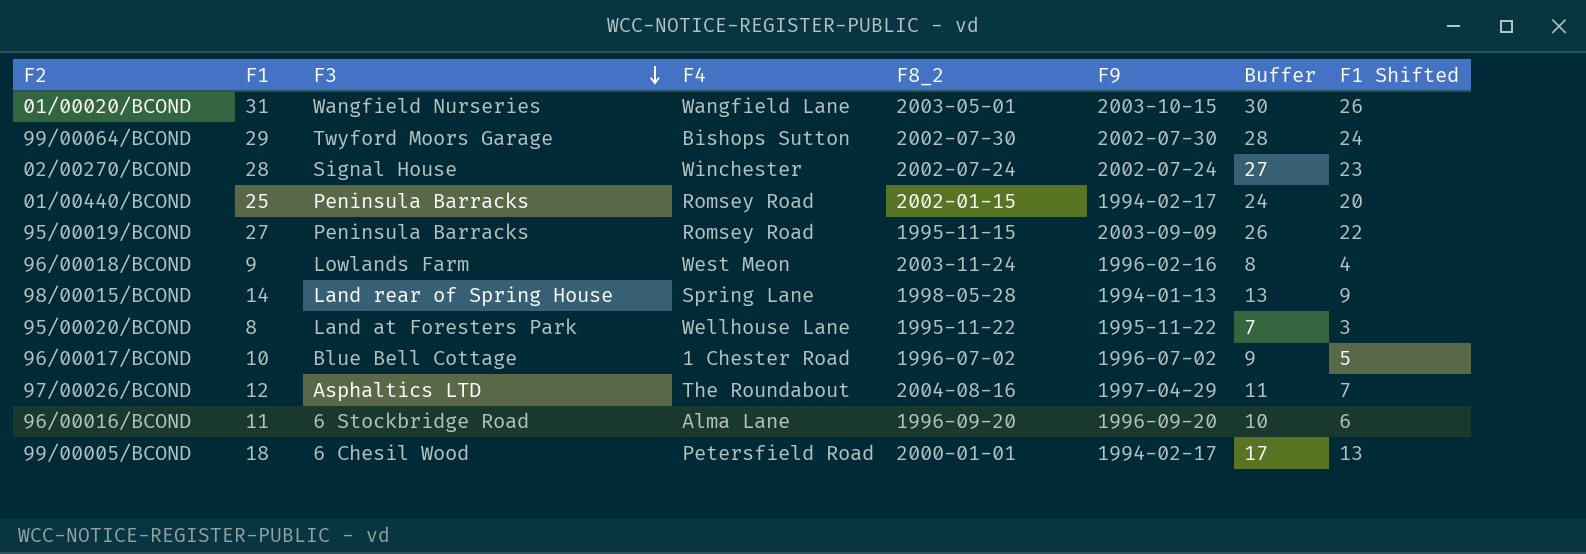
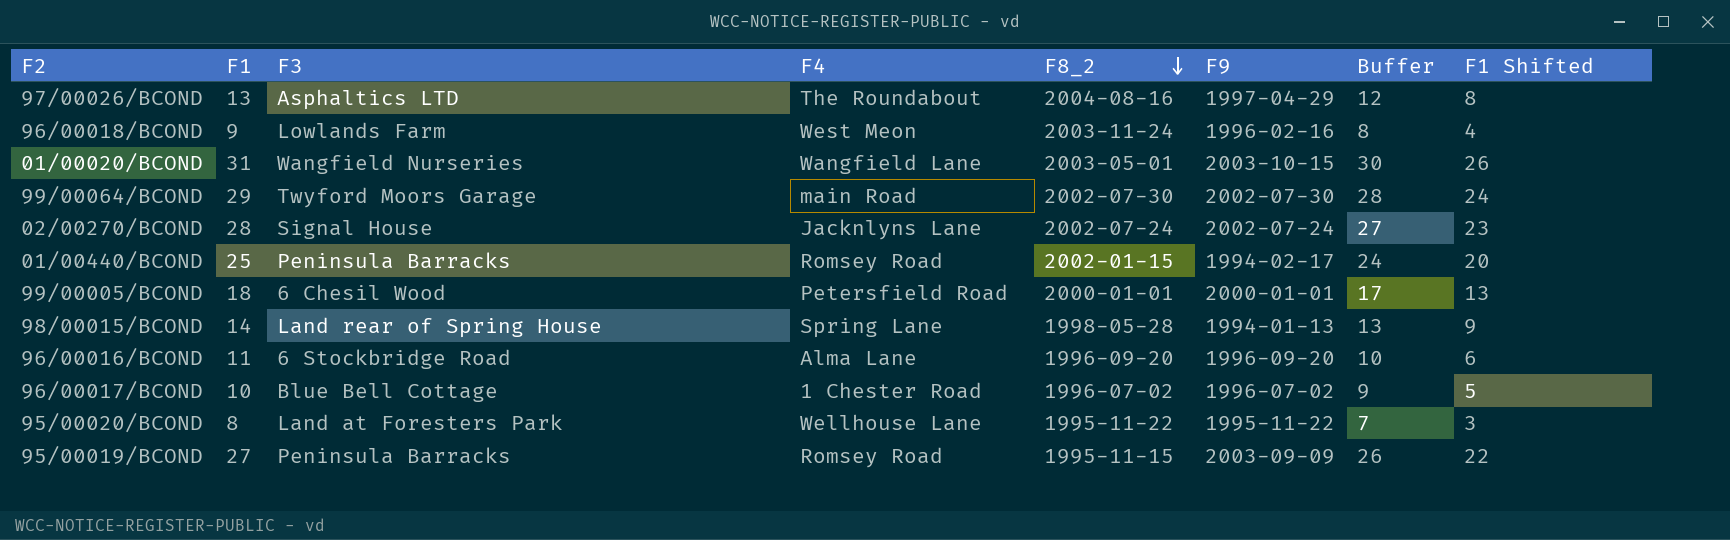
row order: F3 descending -> F8_2 descending
97/00026/BCOND | F1: 12 -> 13
97/00026/BCOND | Buffer: 11 -> 12
97/00026/BCOND | F1 Shifted: 7 -> 8
99/00064/BCOND | F4: Bishops Sutton -> main Road
02/00270/BCOND | F4: Winchester -> Jacknlyns Lane
99/00005/BCOND | F9: 1994-02-17 -> 2000-01-01

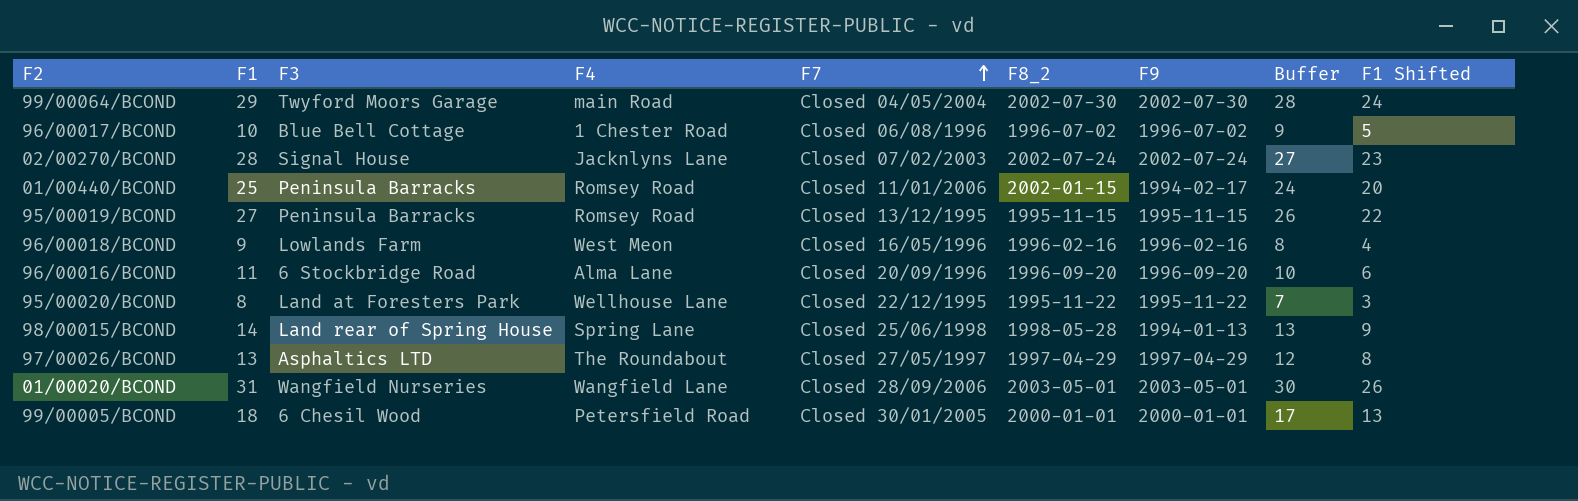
row order: F8_2 descending -> F7 ascending
column F7 | position: none -> 5
95/00019/BCOND | F9: 2003-09-09 -> 1995-11-15
96/00018/BCOND | F8_2: 2003-11-24 -> 1996-02-16
97/00026/BCOND | F8_2: 2004-08-16 -> 1997-04-29
01/00020/BCOND | F9: 2003-10-15 -> 2003-05-01

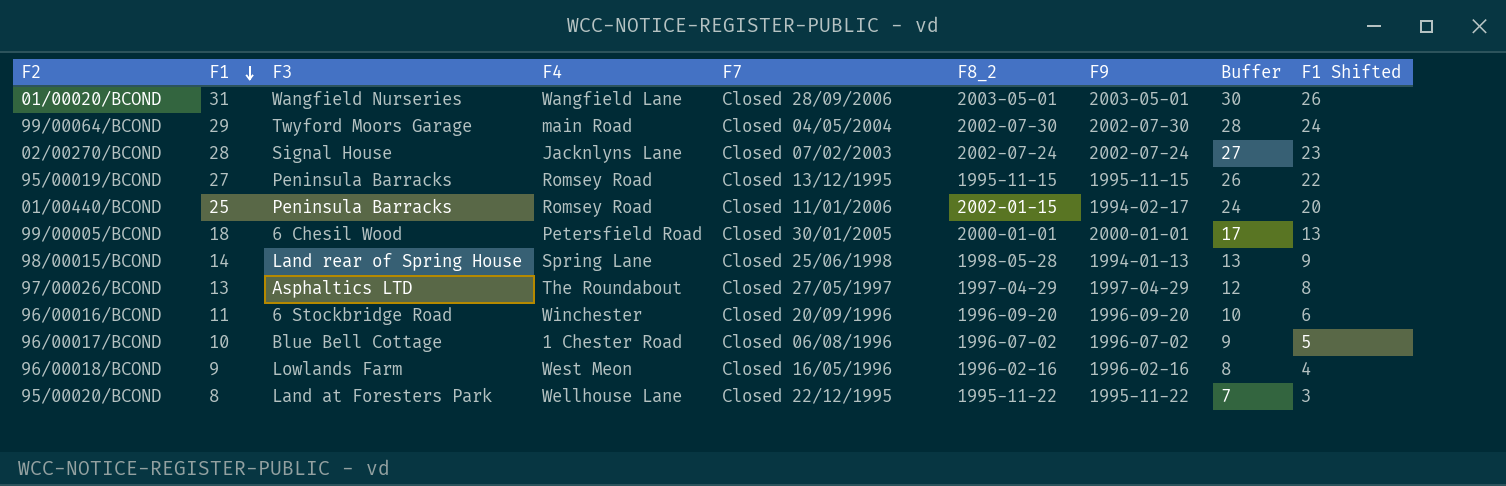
row order: F7 ascending -> F1 descending
96/00016/BCOND | F4: Alma Lane -> Winchester

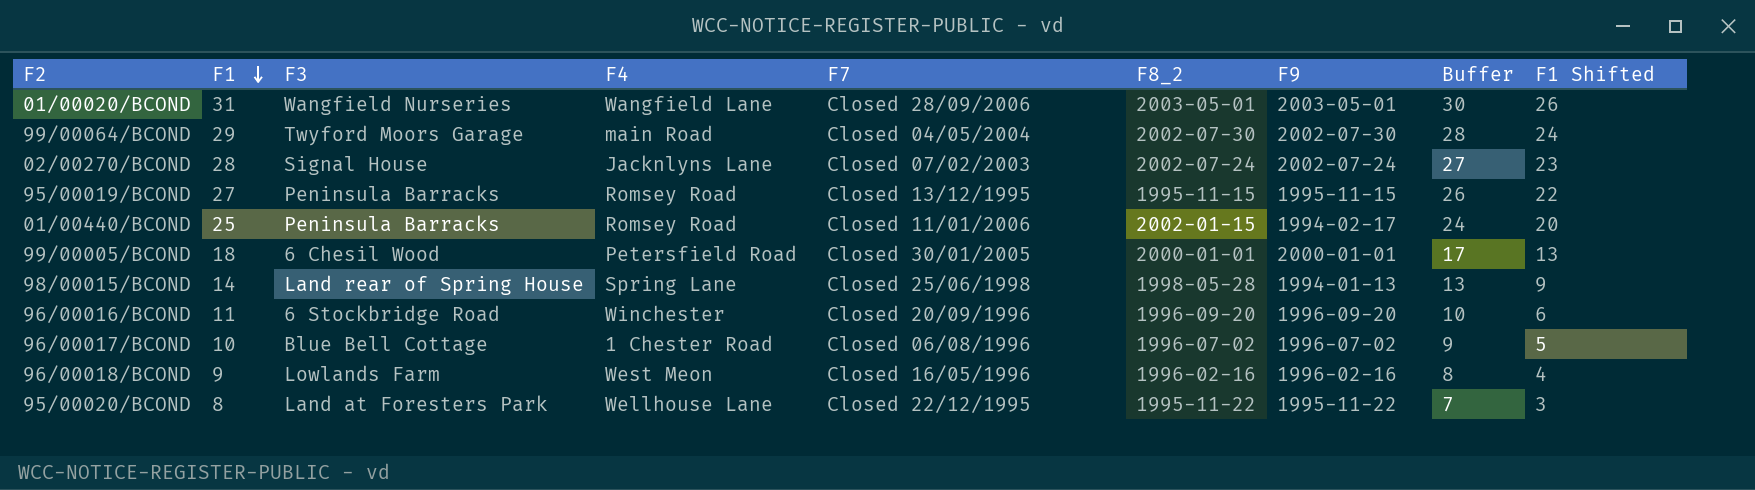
row 97/00026/BCOND: 13 | Asphaltics LTD | The Roundabout | Closed 27/05/1997 | 1997-04-29 | 1997-04-29 | 12 | 8 -> none

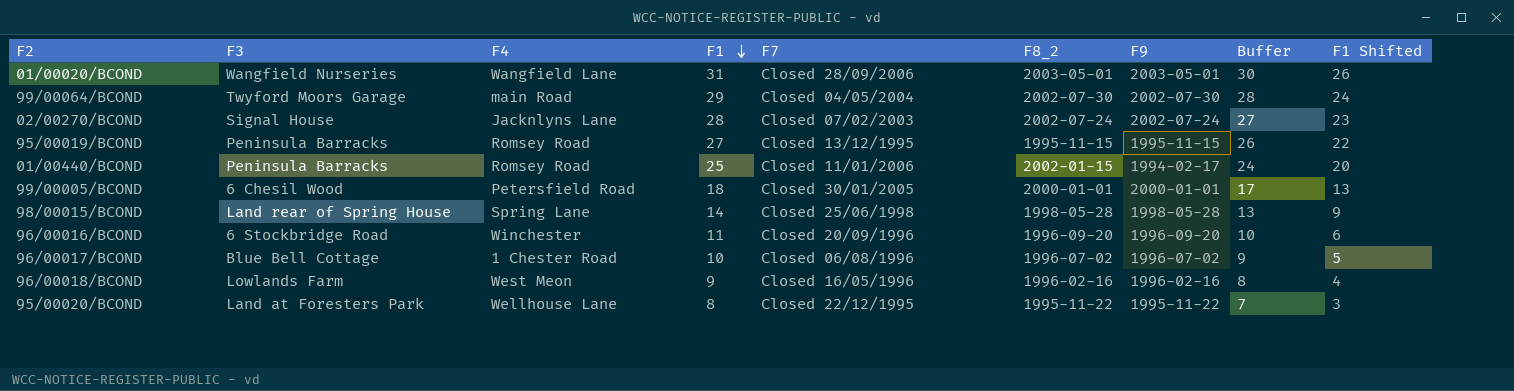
column F1 | position: 2 -> 4
98/00015/BCOND | F9: 1994-01-13 -> 1998-05-28

